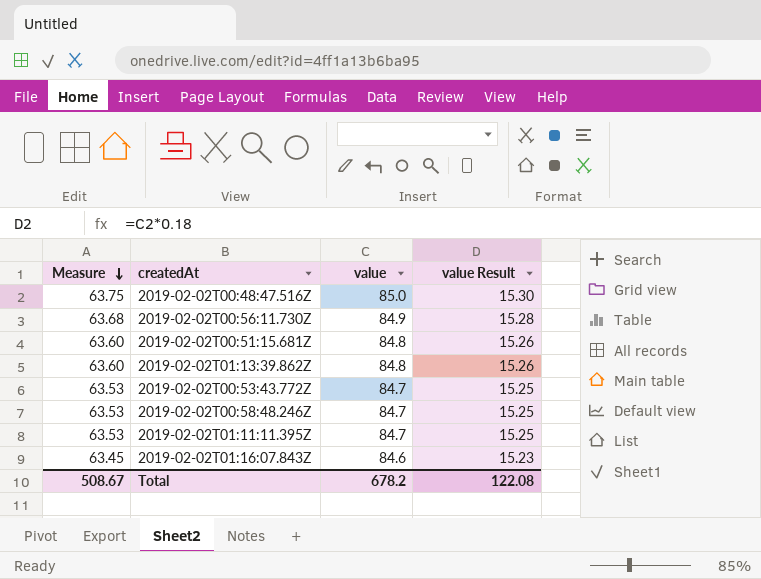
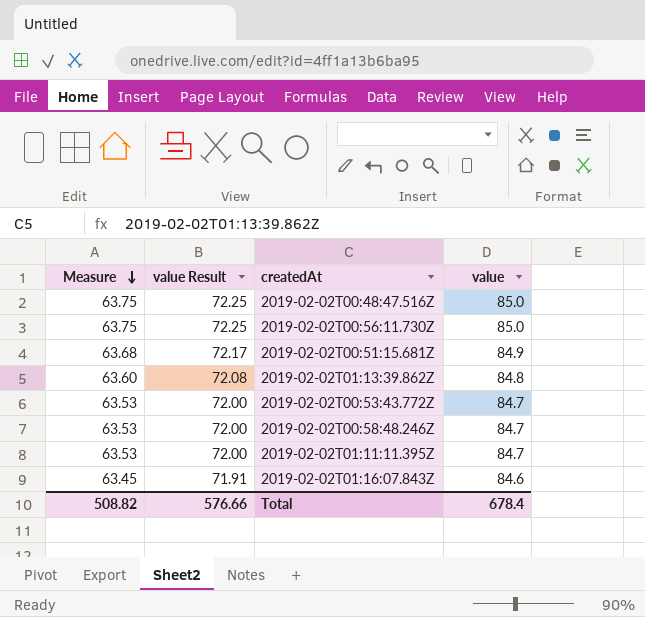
column value Result | formula: [value] * 0.18 -> [value] * 0.85
column value Result | position: 4 -> 2
2019-02-02T00:56:11.730Z | Measure: 63.68 -> 63.75
2019-02-02T00:56:11.730Z | value: 84.9 -> 85.0
2019-02-02T00:51:15.681Z | Measure: 63.60 -> 63.68
2019-02-02T00:51:15.681Z | value: 84.8 -> 84.9
Total | Measure: 508.67 -> 508.82
Total | value Result: 122.08 -> 576.66
Total | value: 678.2 -> 678.4

